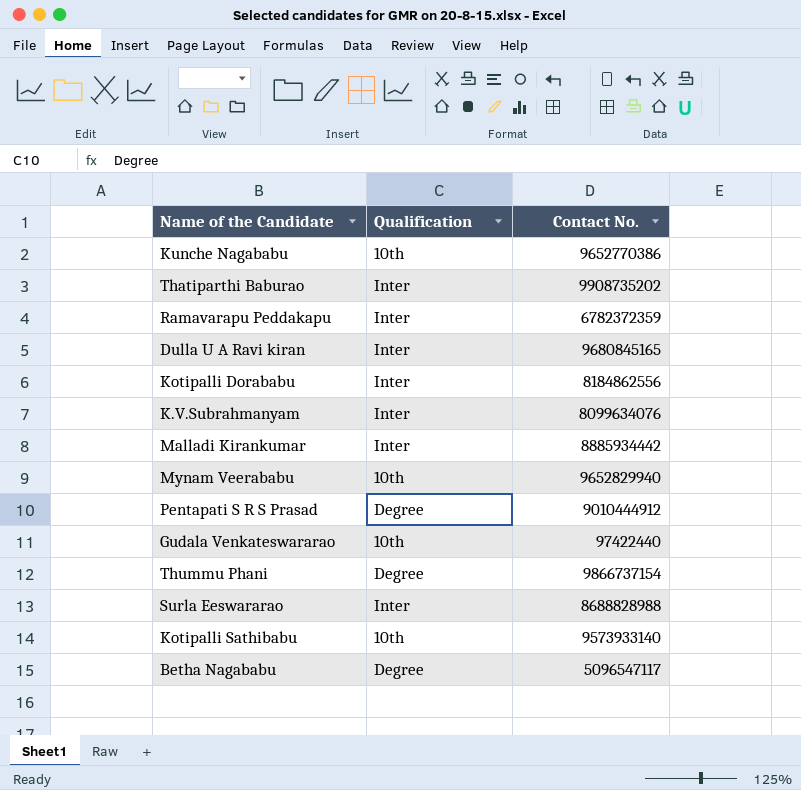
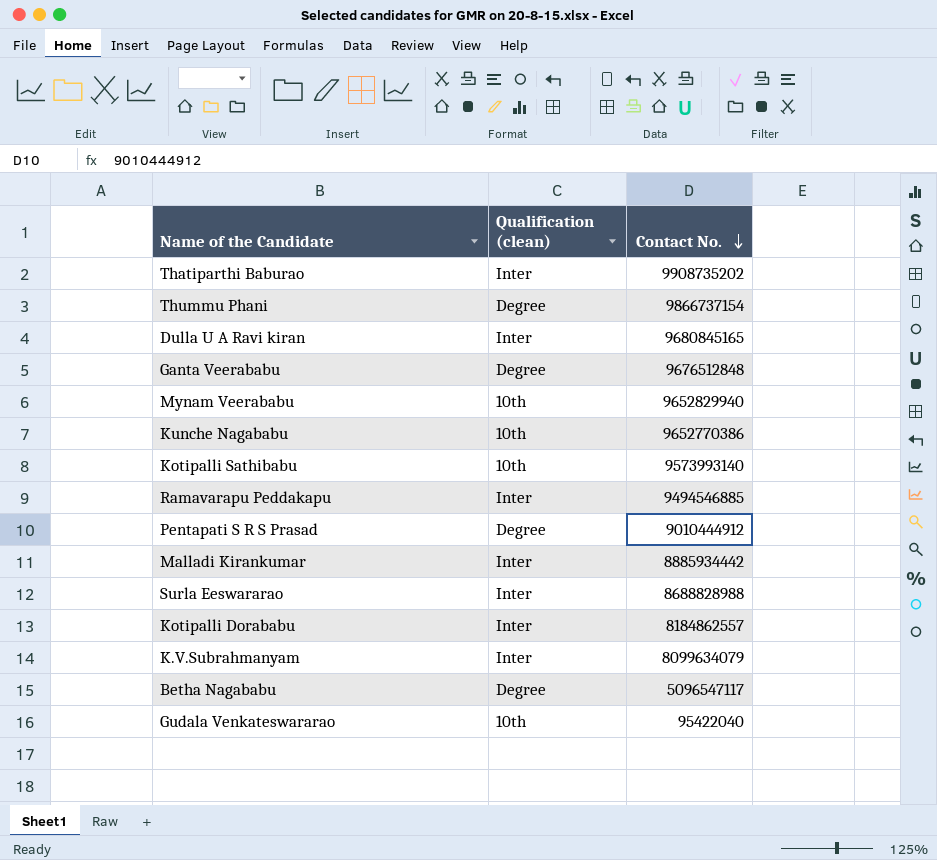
row order: none -> Contact No. descending
column name: Qualification -> Qualification (clean)
row Ganta Veerababu: none -> Degree | 9676512848
Kotipalli Sathibabu | Contact No.: 9573933140 -> 9573993140
Ramavarapu Peddakapu | Contact No.: 6782372359 -> 9494546885
Kotipalli Dorababu | Contact No.: 8184862556 -> 8184862557
K.V.Subrahmanyam | Contact No.: 8099634076 -> 8099634079
Gudala Venkateswararao | Contact No.: 97422440 -> 95422040

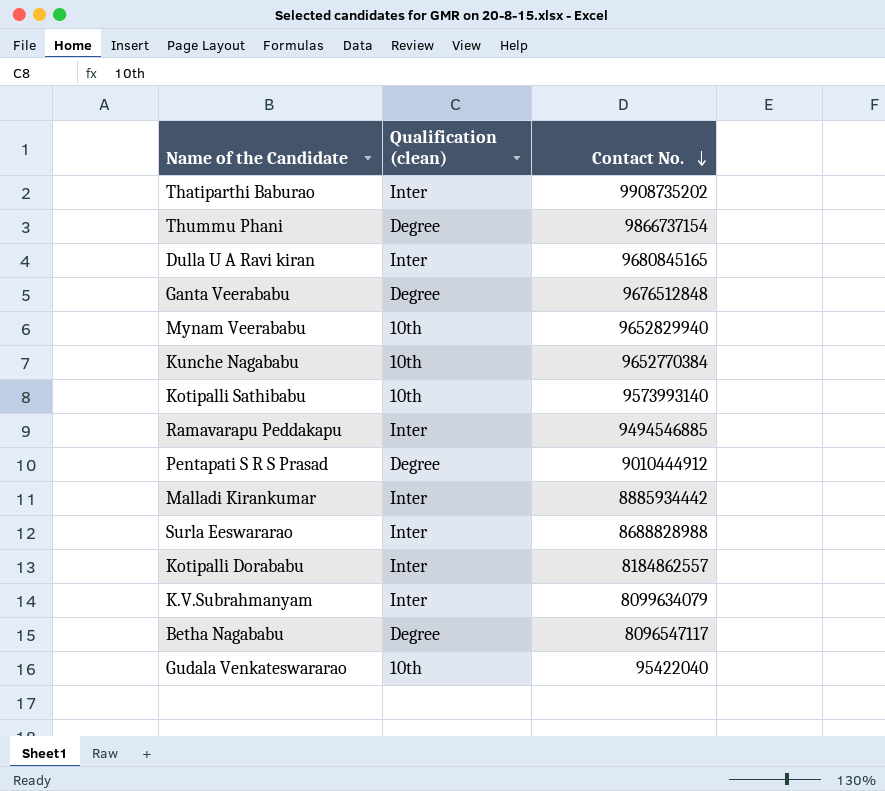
Kunche Nagababu | Contact No.: 9652770386 -> 9652770384
Betha Nagababu | Contact No.: 5096547117 -> 8096547117

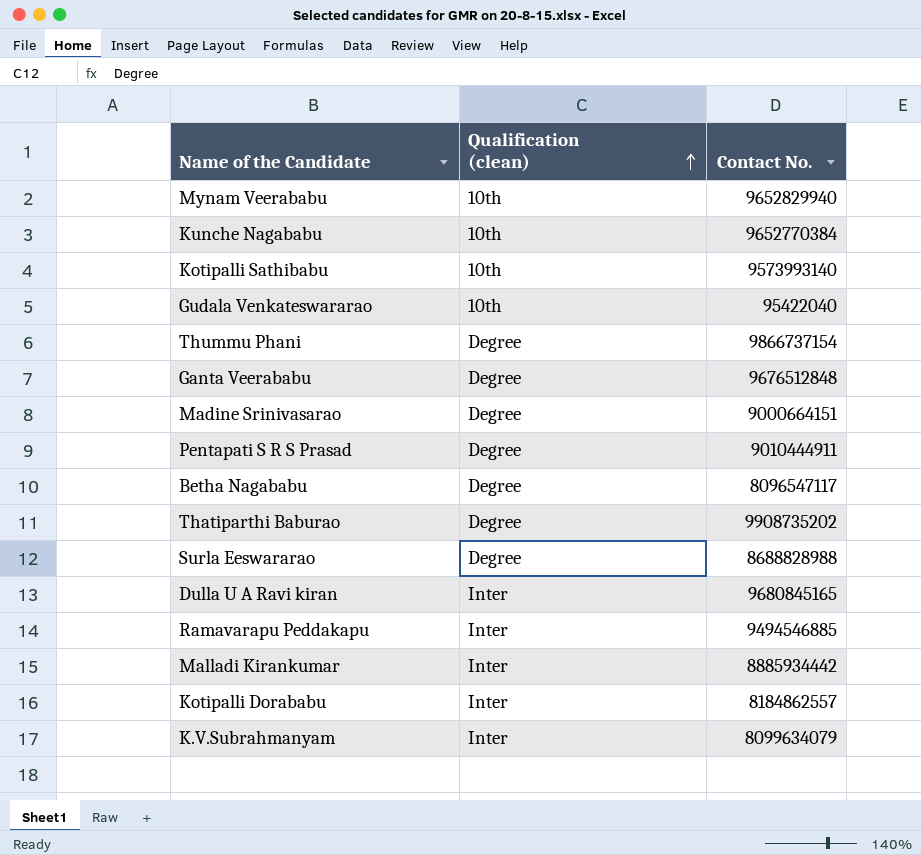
row order: Contact No. descending -> Qualification (clean) ascending
row Madine Srinivasarao: none -> Degree | 9000664151
Pentapati S R S Prasad | Contact No.: 9010444912 -> 9010444911
Thatiparthi Baburao | Qualification (clean): Inter -> Degree
Surla Eeswararao | Qualification (clean): Inter -> Degree

